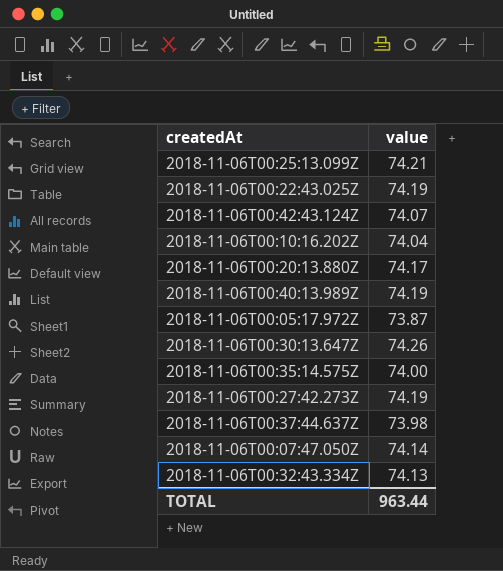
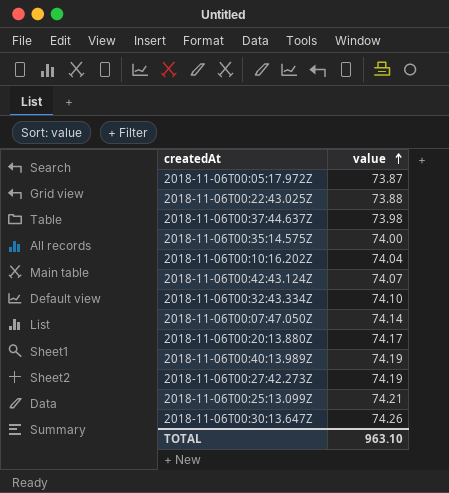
row order: none -> value ascending
2018-11-06T00:22:43.025Z | value: 74.19 -> 73.88
2018-11-06T00:32:43.334Z | value: 74.13 -> 74.10
TOTAL | value: 963.44 -> 963.10

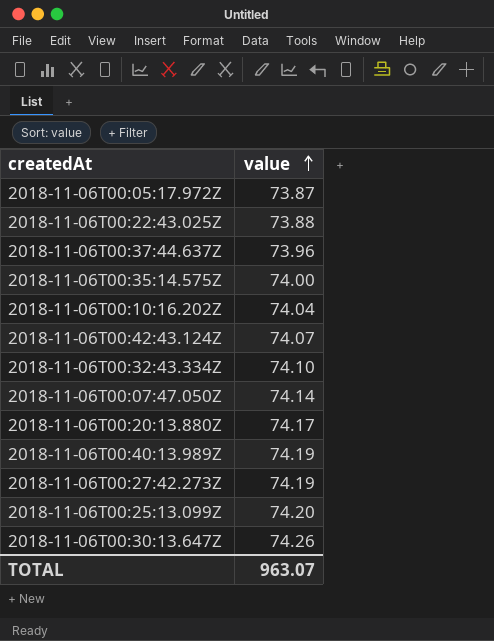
2018-11-06T00:37:44.637Z | value: 73.98 -> 73.96
2018-11-06T00:25:13.099Z | value: 74.21 -> 74.20
TOTAL | value: 963.10 -> 963.07

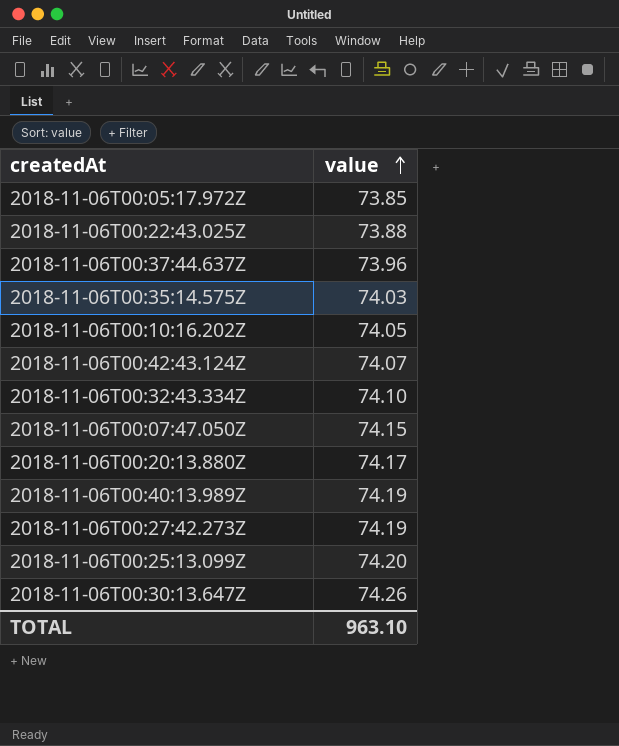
2018-11-06T00:05:17.972Z | value: 73.87 -> 73.85
2018-11-06T00:35:14.575Z | value: 74.00 -> 74.03
2018-11-06T00:10:16.202Z | value: 74.04 -> 74.05
2018-11-06T00:07:47.050Z | value: 74.14 -> 74.15
TOTAL | value: 963.07 -> 963.10

